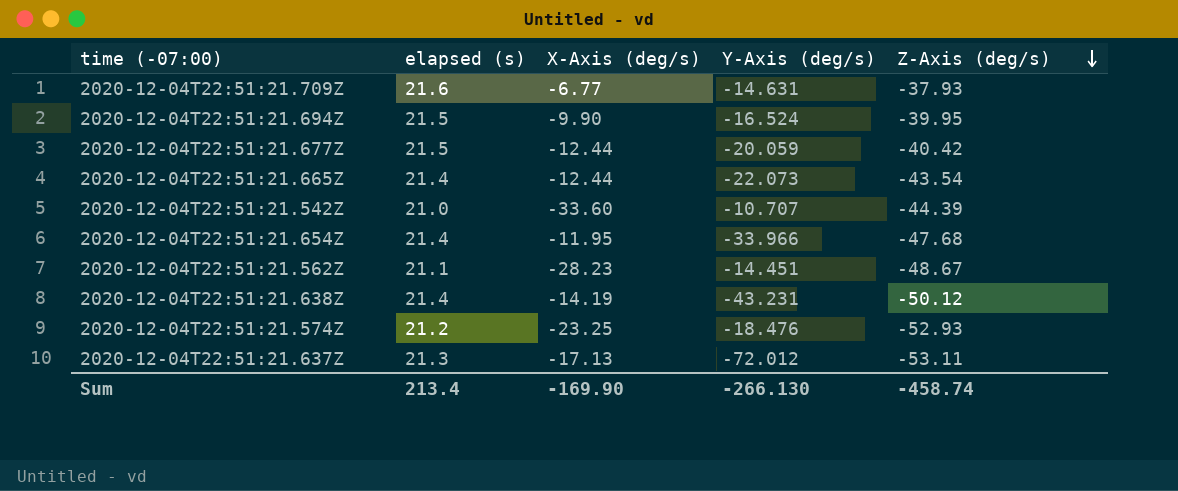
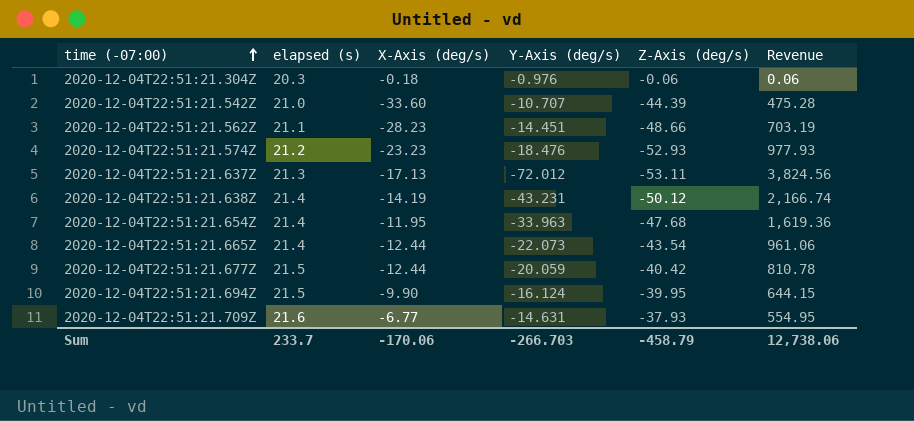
row order: Z-Axis (deg/s) descending -> time (-07:00) ascending
column Revenue | formula: none -> [Y-Axis (deg/s)] * [Z-Axis (deg/s)]
row 2020-12-04T22:51:21.304Z: none -> 20.3 | -0.18 | -0.976 | -0.06 | 0.06
2020-12-04T22:51:21.562Z | Z-Axis (deg/s): -48.67 -> -48.66
2020-12-04T22:51:21.574Z | X-Axis (deg/s): -23.25 -> -23.23
2020-12-04T22:51:21.654Z | Y-Axis (deg/s): -33.966 -> -33.963
2020-12-04T22:51:21.694Z | Y-Axis (deg/s): -16.524 -> -16.124
Sum | elapsed (s): 213.4 -> 233.7
Sum | X-Axis (deg/s): -169.90 -> -170.06
Sum | Y-Axis (deg/s): -266.130 -> -266.703
Sum | Z-Axis (deg/s): -458.74 -> -458.79

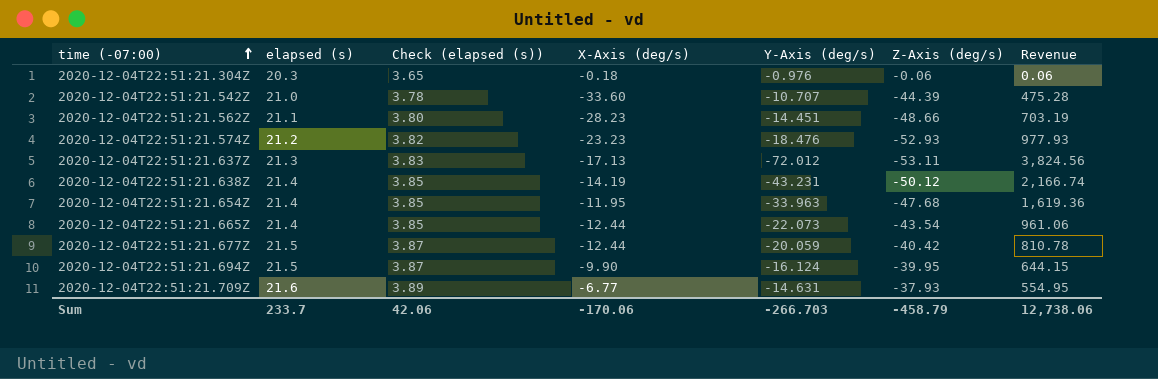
column Check (elapsed (s)) | formula: none -> [elapsed (s)] * 0.18

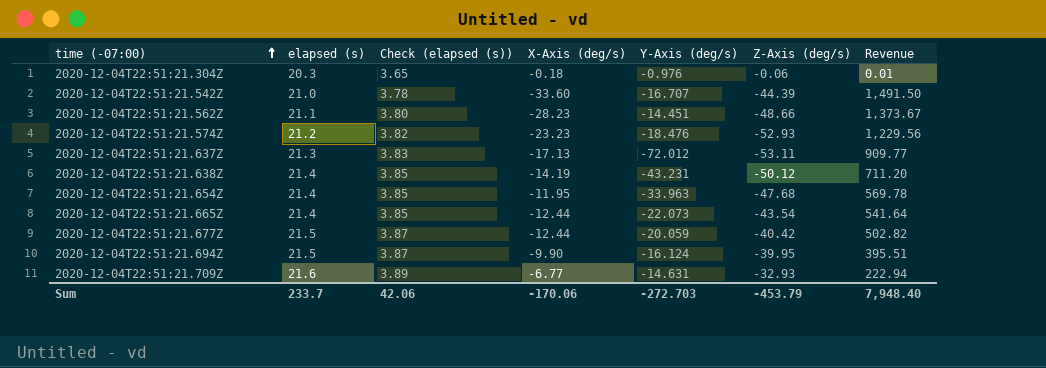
column Revenue | formula: [Y-Axis (deg/s)] * [Z-Axis (deg/s)] -> [X-Axis (deg/s)] * [Z-Axis (deg/s)]
2020-12-04T22:51:21.542Z | Y-Axis (deg/s): -10.707 -> -16.707
2020-12-04T22:51:21.709Z | Z-Axis (deg/s): -37.93 -> -32.93
Sum | Y-Axis (deg/s): -266.703 -> -272.703
Sum | Z-Axis (deg/s): -458.79 -> -453.79
Sum | Revenue: 12,738.06 -> 7,948.40

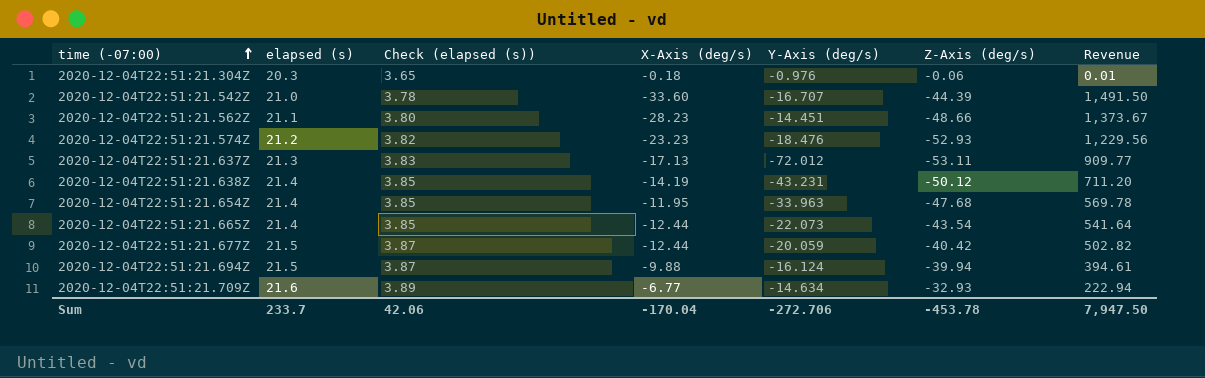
2020-12-04T22:51:21.694Z | X-Axis (deg/s): -9.90 -> -9.88
2020-12-04T22:51:21.694Z | Z-Axis (deg/s): -39.95 -> -39.94
2020-12-04T22:51:21.694Z | Revenue: 395.51 -> 394.61
2020-12-04T22:51:21.709Z | Y-Axis (deg/s): -14.631 -> -14.634
Sum | X-Axis (deg/s): -170.06 -> -170.04
Sum | Y-Axis (deg/s): -272.703 -> -272.706
Sum | Z-Axis (deg/s): -453.79 -> -453.78
Sum | Revenue: 7,948.40 -> 7,947.50

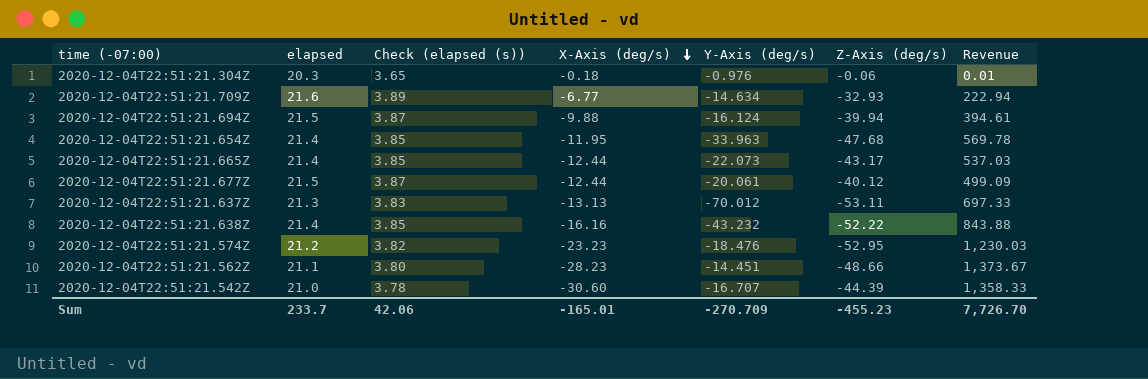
row order: time (-07:00) ascending -> X-Axis (deg/s) descending
column name: elapsed (s) -> elapsed
2020-12-04T22:51:21.665Z | Z-Axis (deg/s): -43.54 -> -43.17
2020-12-04T22:51:21.665Z | Revenue: 541.64 -> 537.03
2020-12-04T22:51:21.677Z | Y-Axis (deg/s): -20.059 -> -20.061
2020-12-04T22:51:21.677Z | Z-Axis (deg/s): -40.42 -> -40.12
2020-12-04T22:51:21.677Z | Revenue: 502.82 -> 499.09
2020-12-04T22:51:21.637Z | X-Axis (deg/s): -17.13 -> -13.13
2020-12-04T22:51:21.637Z | Y-Axis (deg/s): -72.012 -> -70.012
2020-12-04T22:51:21.637Z | Revenue: 909.77 -> 697.33
2020-12-04T22:51:21.638Z | X-Axis (deg/s): -14.19 -> -16.16
2020-12-04T22:51:21.638Z | Y-Axis (deg/s): -43.231 -> -43.232
2020-12-04T22:51:21.638Z | Z-Axis (deg/s): -50.12 -> -52.22
2020-12-04T22:51:21.638Z | Revenue: 711.20 -> 843.88
2020-12-04T22:51:21.574Z | Z-Axis (deg/s): -52.93 -> -52.95
2020-12-04T22:51:21.574Z | Revenue: 1,229.56 -> 1,230.03
2020-12-04T22:51:21.542Z | X-Axis (deg/s): -33.60 -> -30.60
2020-12-04T22:51:21.542Z | Revenue: 1,491.50 -> 1,358.33
Sum | X-Axis (deg/s): -170.04 -> -165.01
Sum | Y-Axis (deg/s): -272.706 -> -270.709
Sum | Z-Axis (deg/s): -453.78 -> -455.23
Sum | Revenue: 7,947.50 -> 7,726.70

